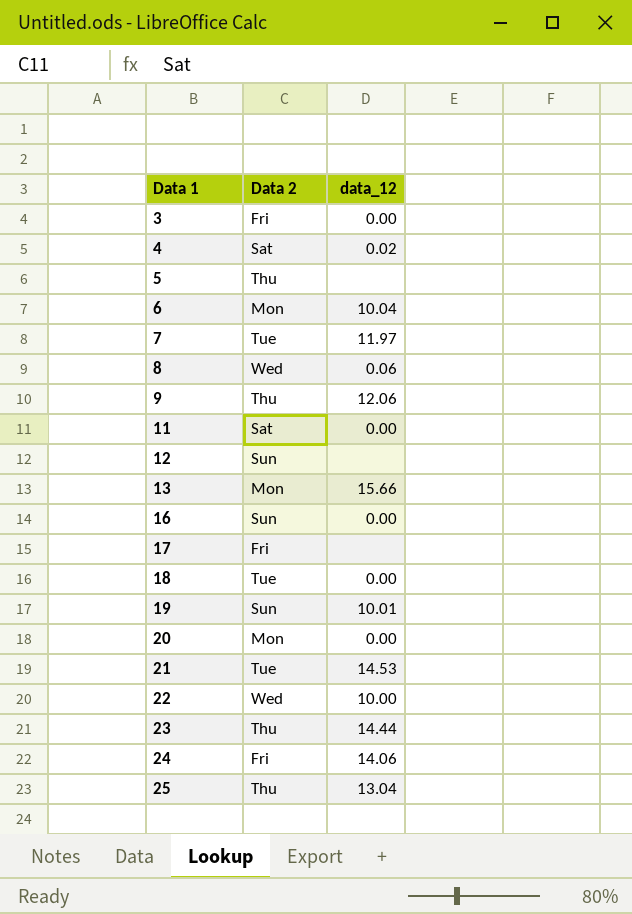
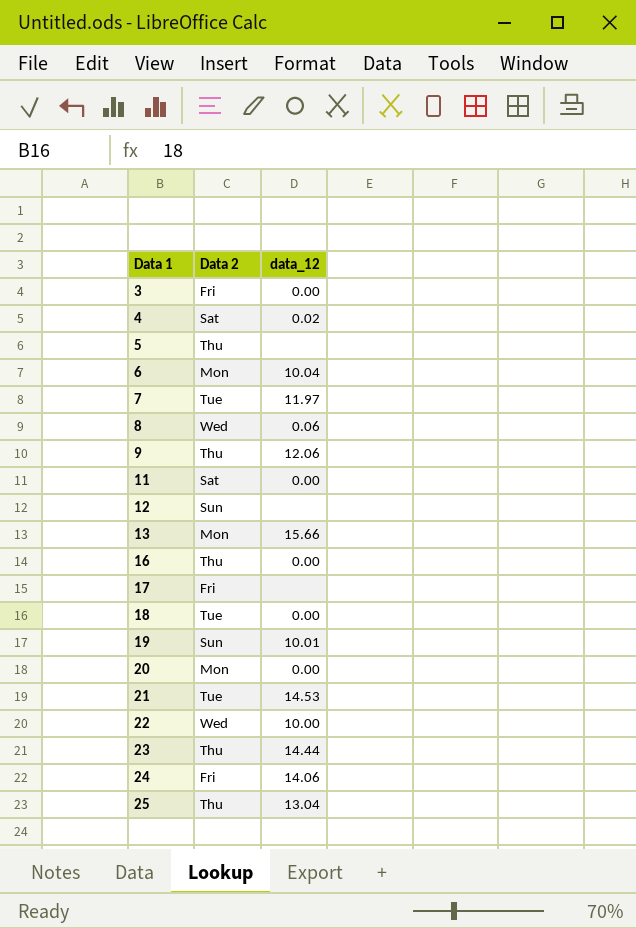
16 | Data 2: Sun -> Thu

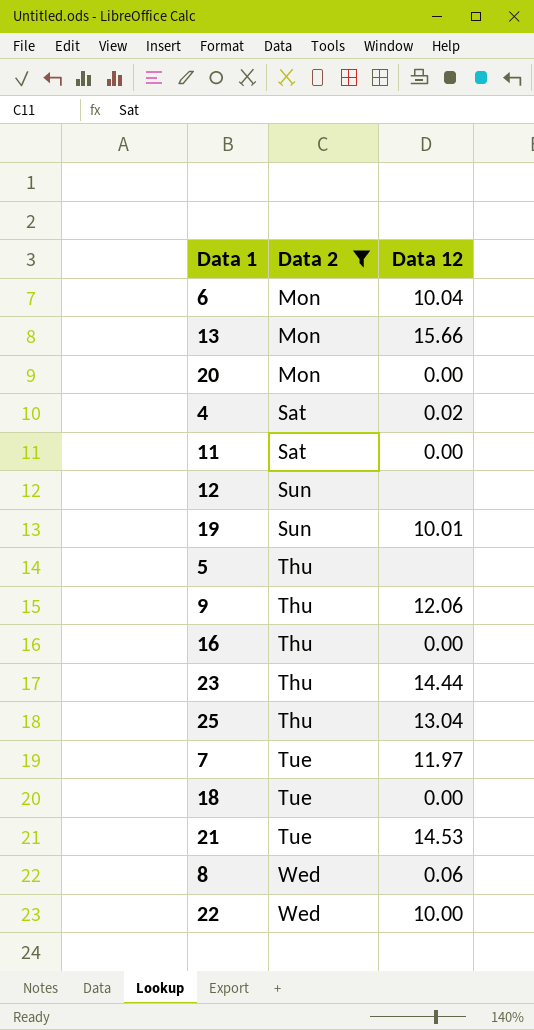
filter: none -> Data 2 != Fri
row order: Data 1 ascending -> Data 2 ascending
column name: data_12 -> Data 12

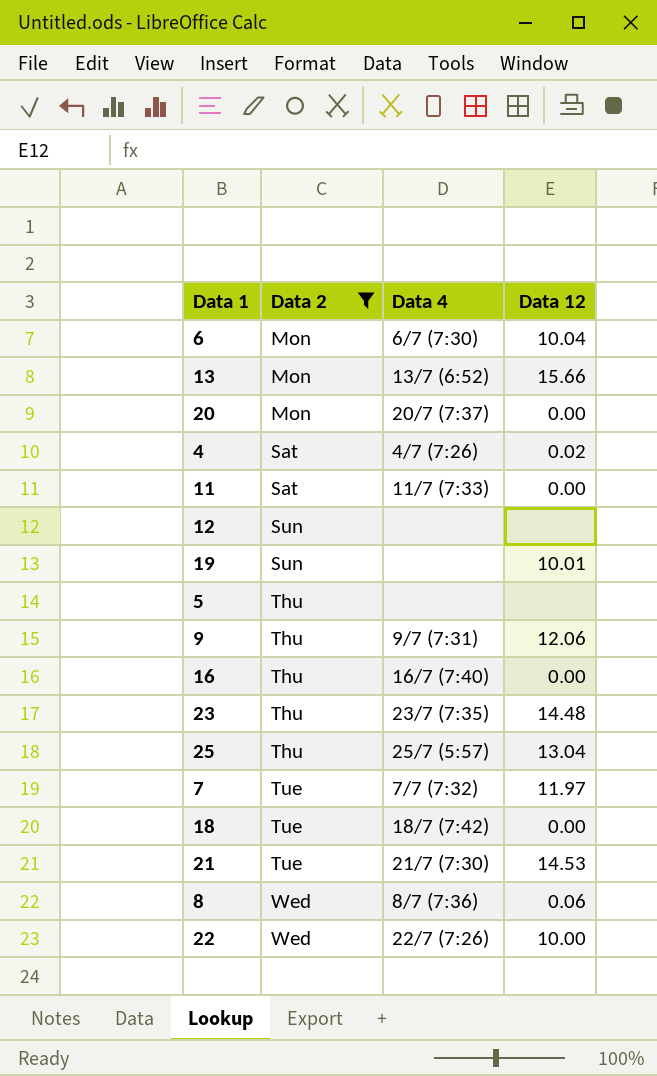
column Data 4 | position: none -> 3
23 | Data 12: 14.44 -> 14.48

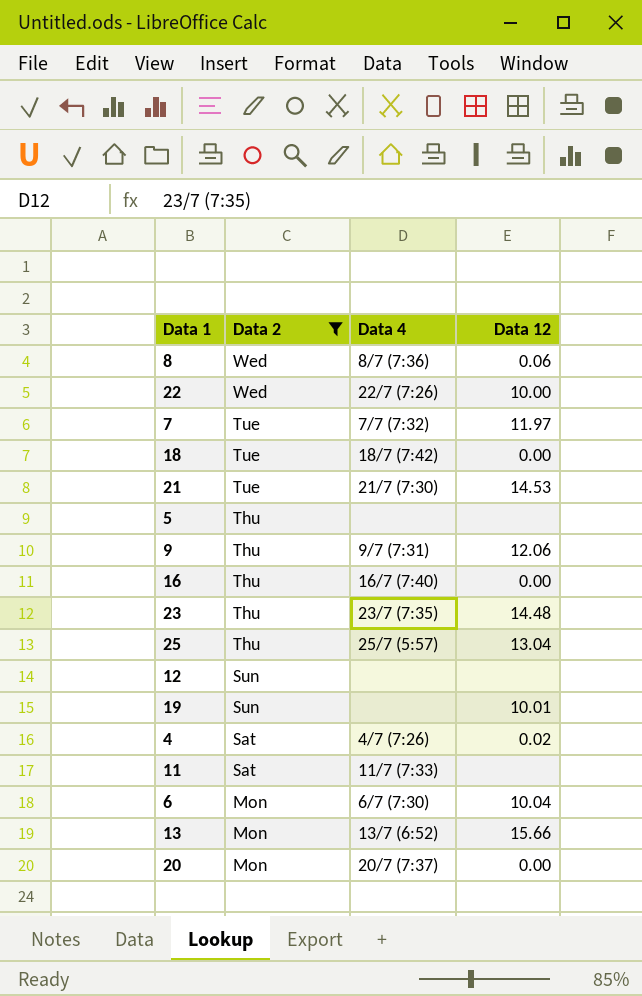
row order: Data 2 ascending -> Data 2 descending
11 | Data 12: 0.00 -> none

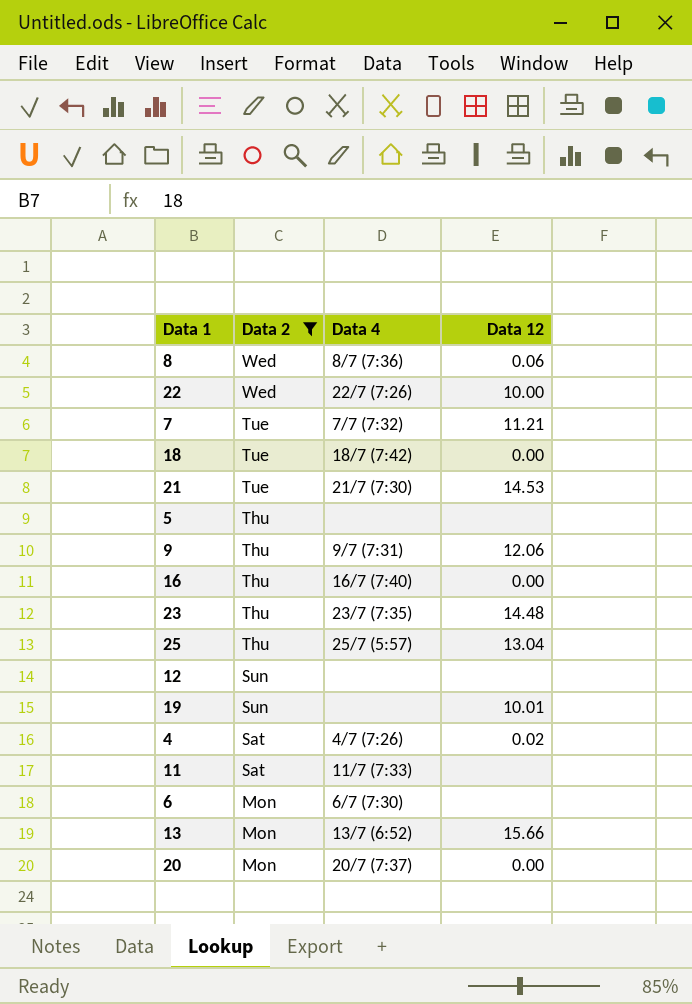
7 | Data 12: 11.97 -> 11.21
6 | Data 12: 10.04 -> none

